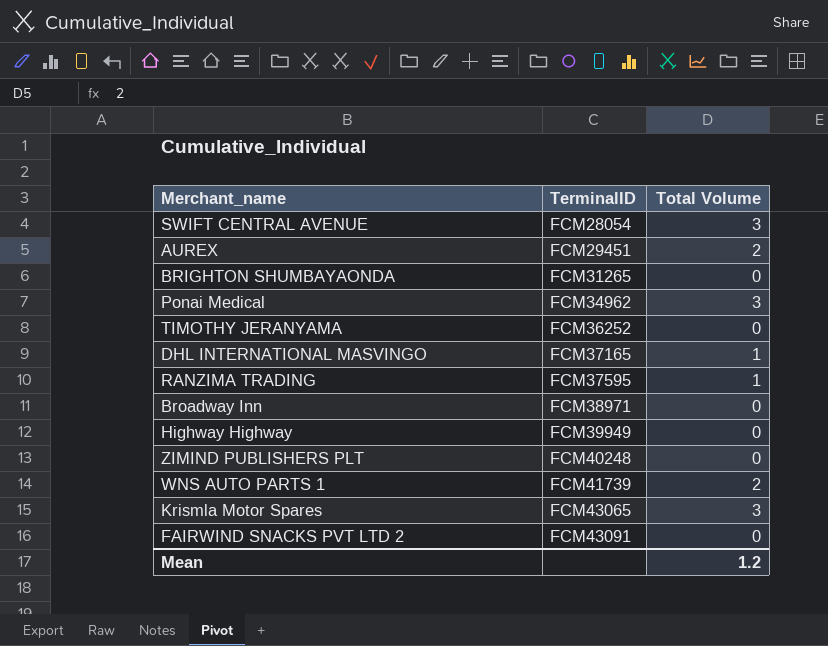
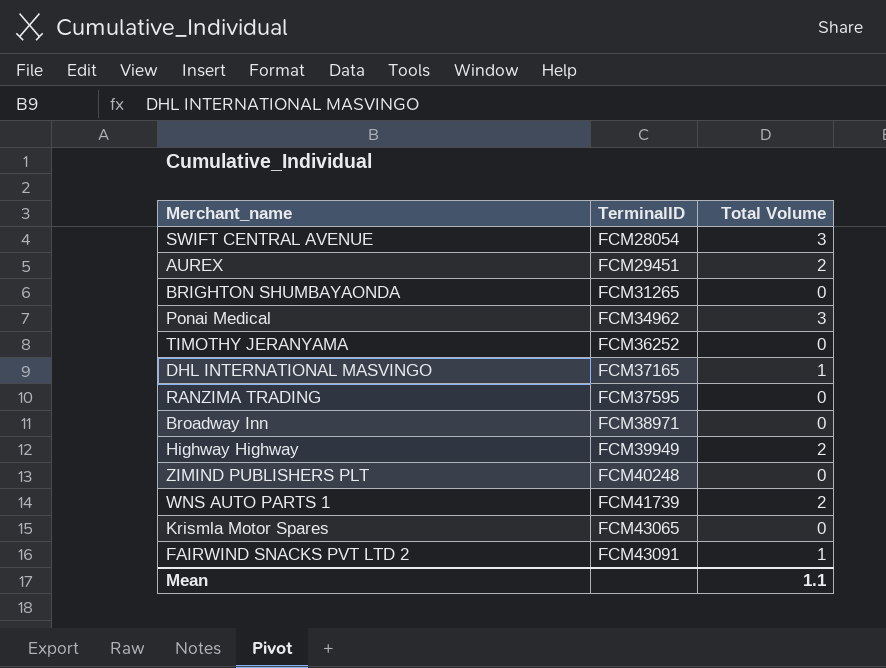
RANZIMA TRADING | Total Volume: 1 -> 0
Highway Highway | Total Volume: 0 -> 2
Krismla Motor Spares | Total Volume: 3 -> 0
FAIRWIND SNACKS PVT LTD 2 | Total Volume: 0 -> 1
Mean | Total Volume: 1.2 -> 1.1

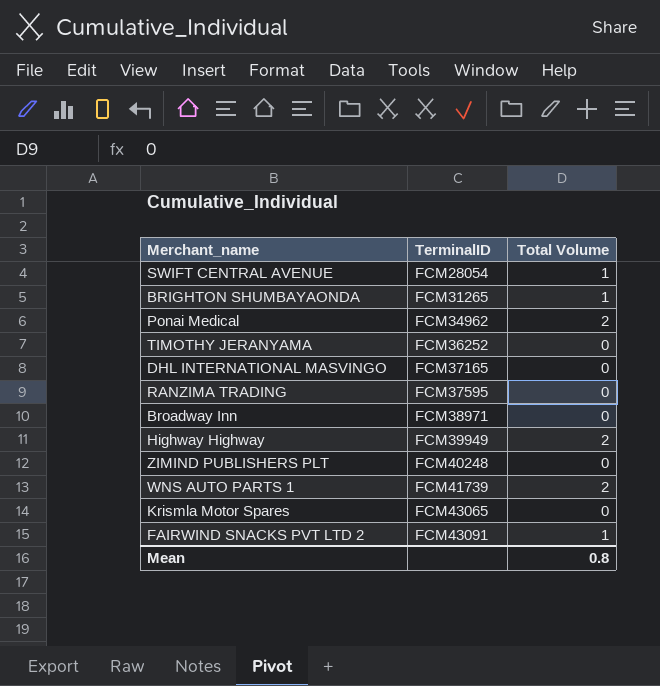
row AUREX: FCM29451 | 2 -> none
SWIFT CENTRAL AVENUE | Total Volume: 3 -> 1
BRIGHTON SHUMBAYAONDA | Total Volume: 0 -> 1
Ponai Medical | Total Volume: 3 -> 2
DHL INTERNATIONAL MASVINGO | Total Volume: 1 -> 0
Mean | Total Volume: 1.1 -> 0.8

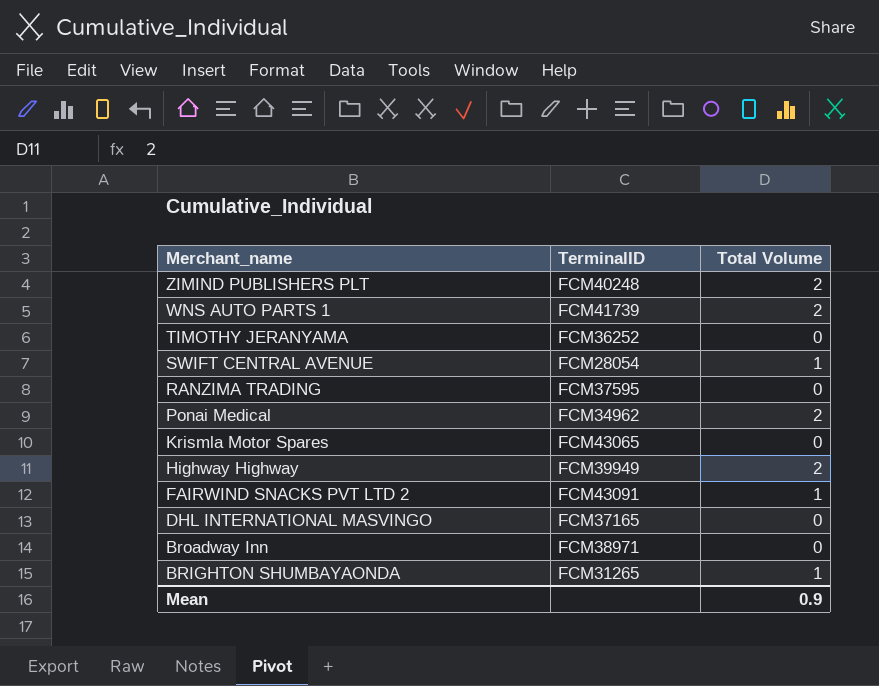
row order: TerminalID ascending -> Merchant_name descending
ZIMIND PUBLISHERS PLT | Total Volume: 0 -> 2
Mean | Total Volume: 0.8 -> 0.9

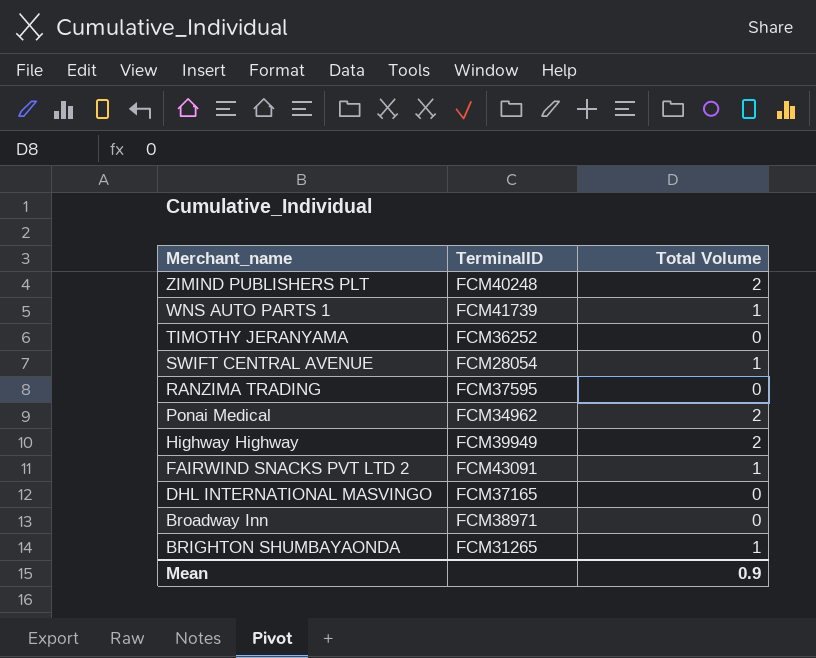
row Krismla Motor Spares: FCM43065 | 0 -> none
WNS AUTO PARTS 1 | Total Volume: 2 -> 1

